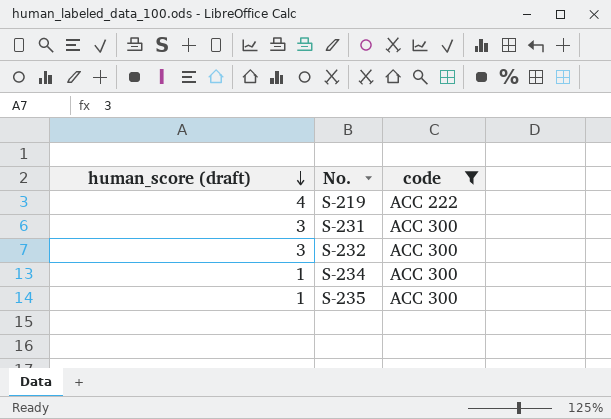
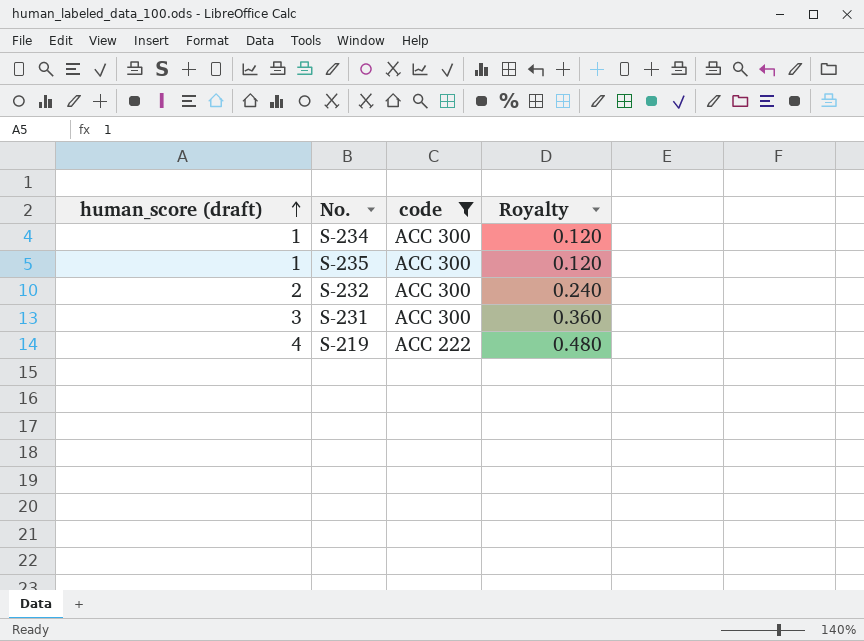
row order: human_score (draft) descending -> human_score (draft) ascending
column Royalty | formula: none -> [human_score (draft)] * 0.12
S-232 | human_score (draft): 3 -> 2

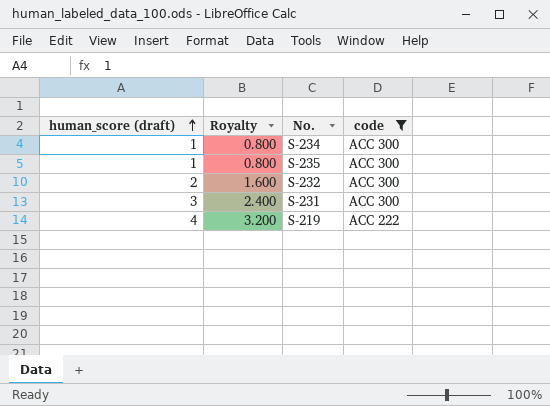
column Royalty | formula: [human_score (draft)] * 0.12 -> [human_score (draft)] * 0.8
column Royalty | position: 4 -> 2

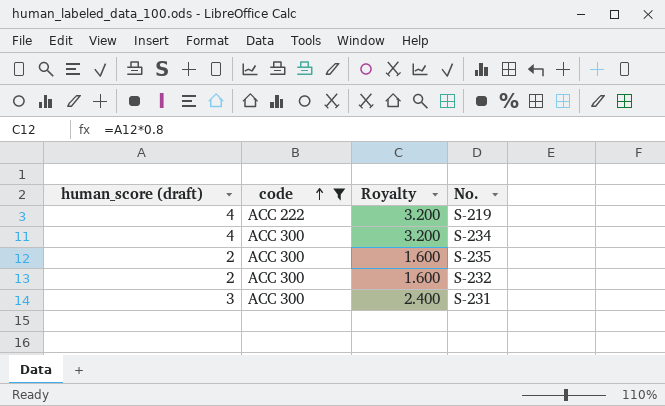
row order: human_score (draft) ascending -> code ascending
column code | position: 4 -> 2
S-234 | human_score (draft): 1 -> 4
S-234 | Royalty: 0.800 -> 3.200
S-235 | human_score (draft): 1 -> 2
S-235 | Royalty: 0.800 -> 1.600

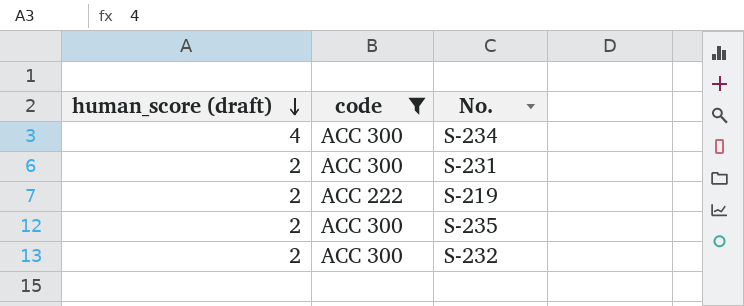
row order: code ascending -> human_score (draft) descending
column Royalty | formula: [human_score (draft)] * 0.8 -> none
S-231 | human_score (draft): 3 -> 2
S-219 | human_score (draft): 4 -> 2

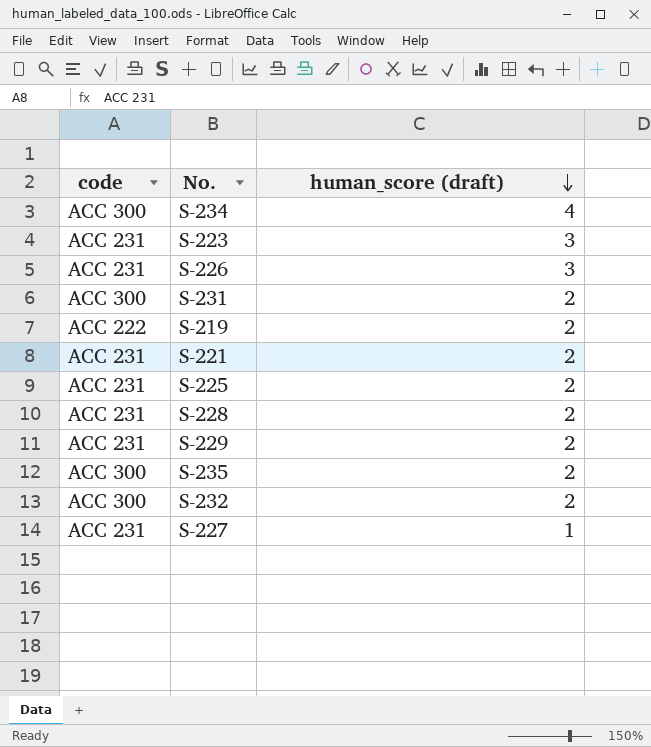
filter: code != ACC 231 -> none
column human_score (draft) | position: 1 -> 3

